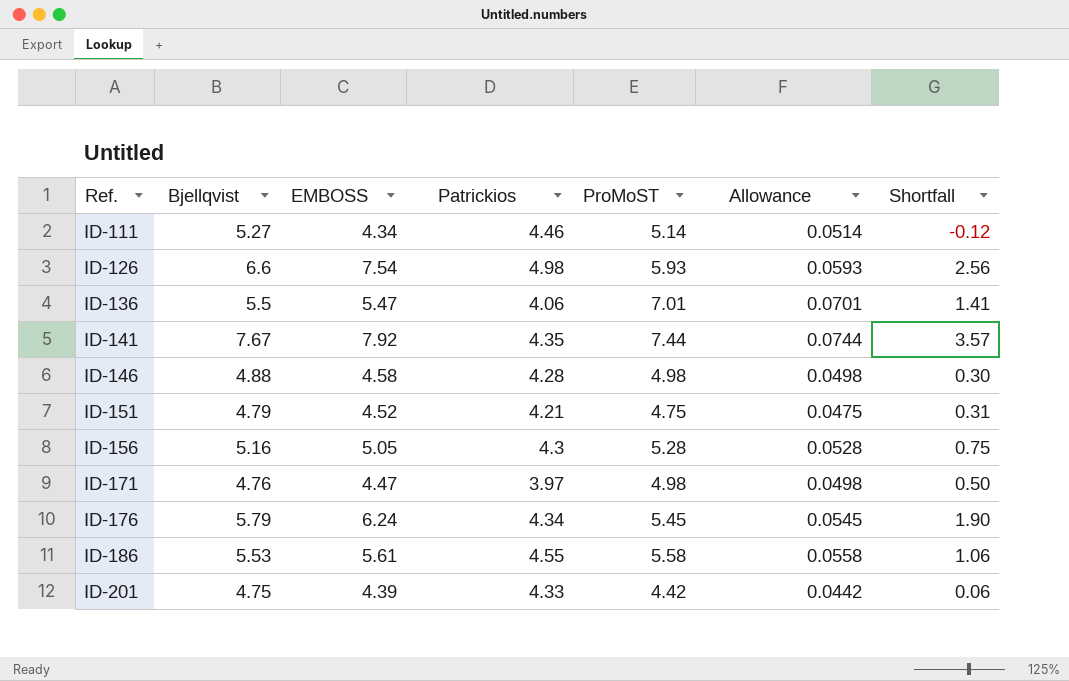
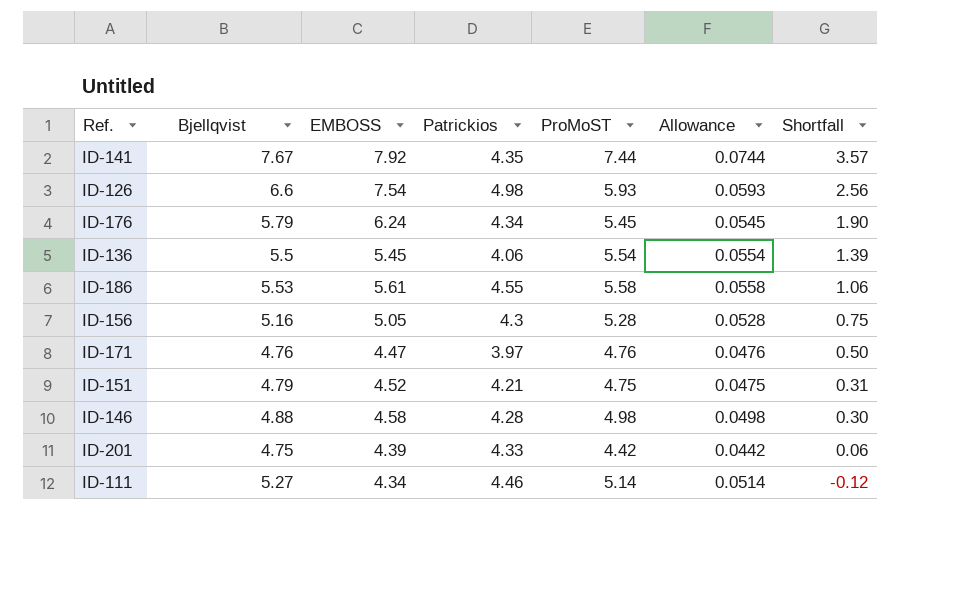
row order: Ref. ascending -> Shortfall descending
ID-136 | EMBOSS: 5.47 -> 5.45
ID-136 | ProMoST: 7.01 -> 5.54
ID-136 | Allowance: 0.0701 -> 0.0554
ID-136 | Shortfall: 1.41 -> 1.39
ID-171 | ProMoST: 4.98 -> 4.76
ID-171 | Allowance: 0.0498 -> 0.0476

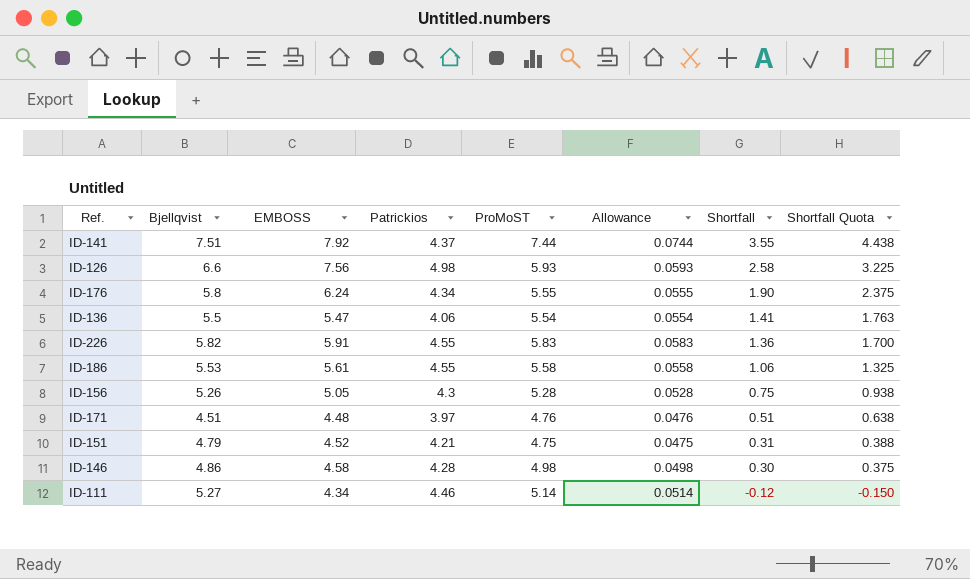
column Shortfall Quota | formula: none -> [Shortfall] * 1.25
row ID-201: 4.75 | 4.39 | 4.33 | 4.42 | 0.0442 | 0.06 -> none
ID-141 | Bjellqvist: 7.67 -> 7.51
ID-141 | Patrickios: 4.35 -> 4.37
ID-141 | Shortfall: 3.57 -> 3.55
ID-126 | EMBOSS: 7.54 -> 7.56
ID-126 | Shortfall: 2.56 -> 2.58
ID-176 | Bjellqvist: 5.79 -> 5.8
ID-176 | ProMoST: 5.45 -> 5.55
ID-176 | Allowance: 0.0545 -> 0.0555
ID-136 | EMBOSS: 5.45 -> 5.47
ID-136 | Shortfall: 1.39 -> 1.41
row ID-226: none -> 5.82 | 5.91 | 4.55 | 5.83 | 0.0583 | 1.36 | 1.700
ID-156 | Bjellqvist: 5.16 -> 5.26
ID-171 | Bjellqvist: 4.76 -> 4.51
ID-171 | EMBOSS: 4.47 -> 4.48
ID-171 | Shortfall: 0.50 -> 0.51
ID-146 | Bjellqvist: 4.88 -> 4.86

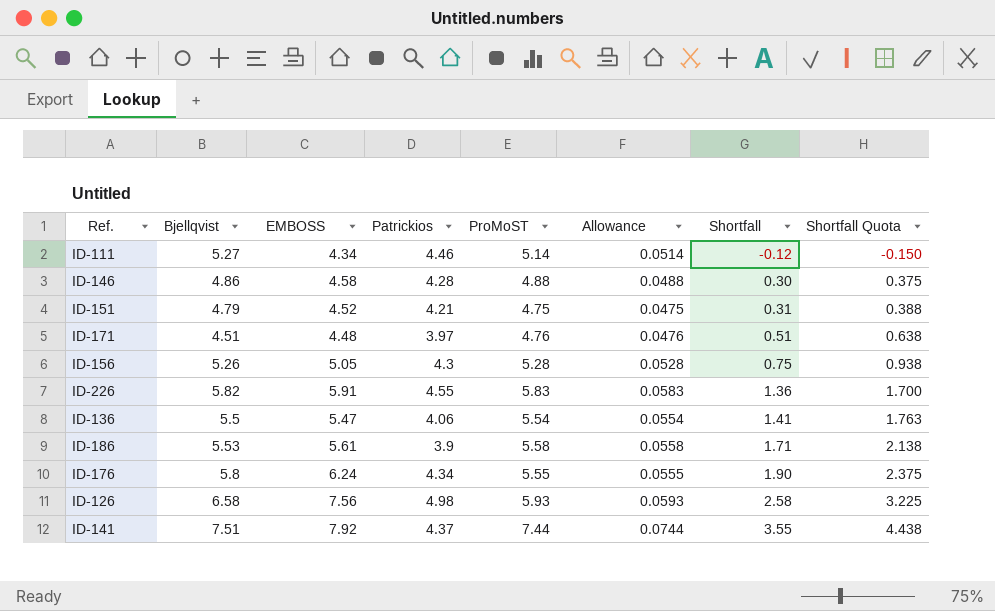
row order: Shortfall descending -> Shortfall ascending
ID-146 | ProMoST: 4.98 -> 4.88
ID-146 | Allowance: 0.0498 -> 0.0488
ID-186 | Patrickios: 4.55 -> 3.9
ID-186 | Shortfall: 1.06 -> 1.71
ID-186 | Shortfall Quota: 1.325 -> 2.138
ID-126 | Bjellqvist: 6.6 -> 6.58

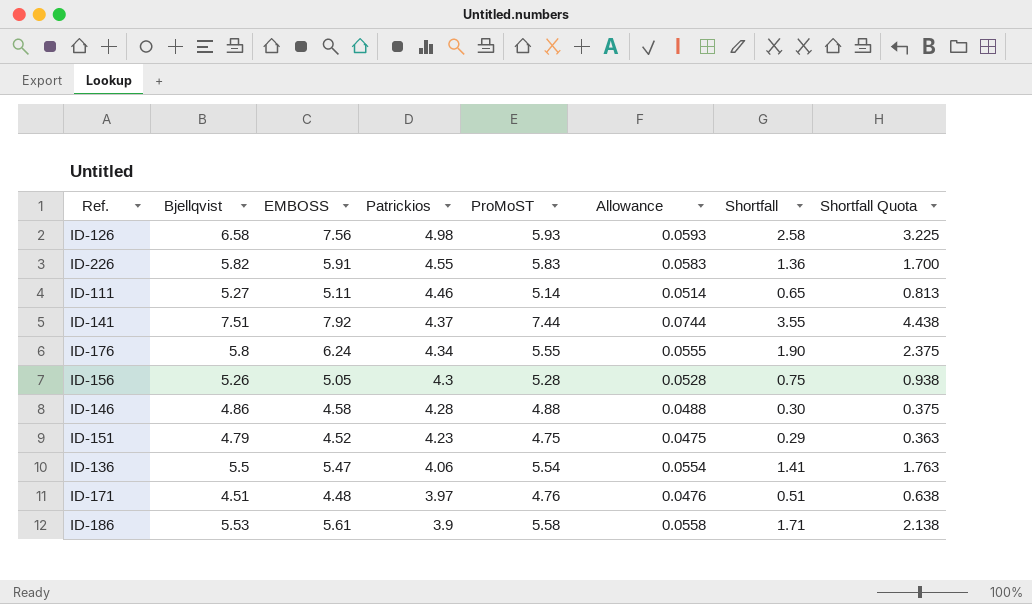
row order: Shortfall ascending -> Patrickios descending
ID-111 | EMBOSS: 4.34 -> 5.11
ID-111 | Shortfall: -0.12 -> 0.65
ID-111 | Shortfall Quota: -0.150 -> 0.813
ID-151 | Patrickios: 4.21 -> 4.23
ID-151 | Shortfall: 0.31 -> 0.29
ID-151 | Shortfall Quota: 0.388 -> 0.363

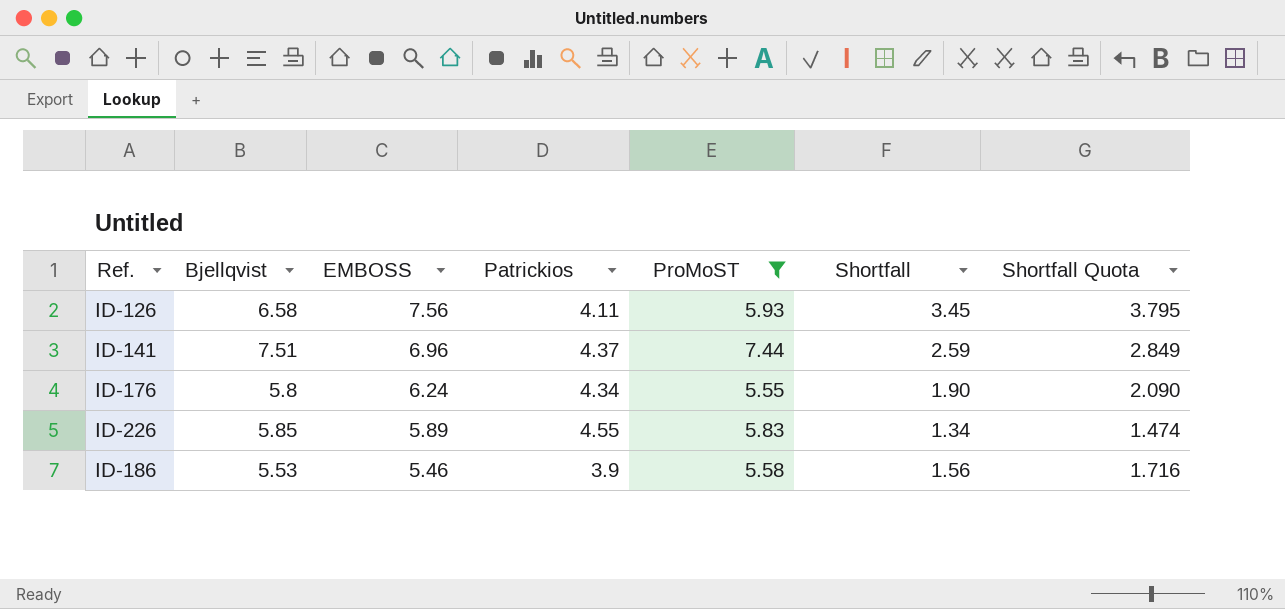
filter: none -> ProMoST >= 5.55
row order: Patrickios descending -> EMBOSS descending
column Allowance | formula: [ProMoST] * 0.01 -> none
column Shortfall Quota | formula: [Shortfall] * 1.25 -> [Shortfall] * 1.1
ID-126 | Patrickios: 4.98 -> 4.11
ID-126 | Shortfall: 2.58 -> 3.45
ID-141 | EMBOSS: 7.92 -> 6.96
ID-141 | Shortfall: 3.55 -> 2.59
ID-226 | Bjellqvist: 5.82 -> 5.85
ID-226 | EMBOSS: 5.91 -> 5.89
ID-226 | Shortfall: 1.36 -> 1.34
ID-186 | EMBOSS: 5.61 -> 5.46
ID-186 | Shortfall: 1.71 -> 1.56

